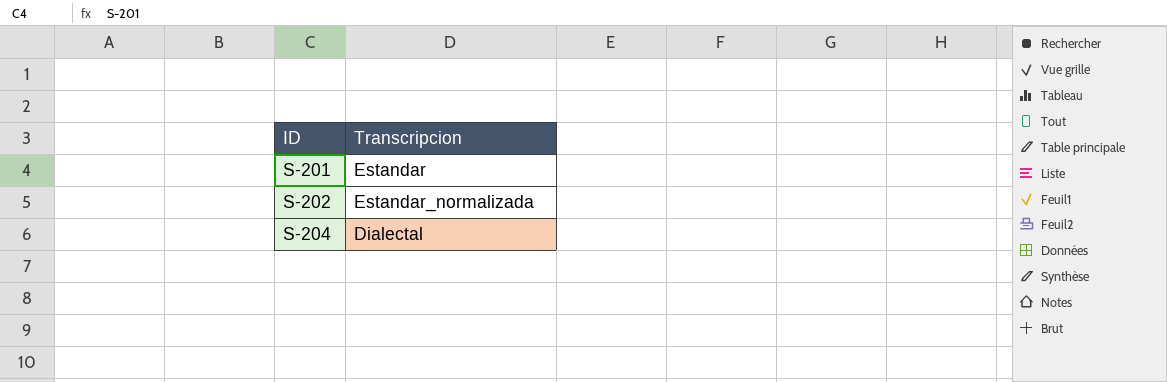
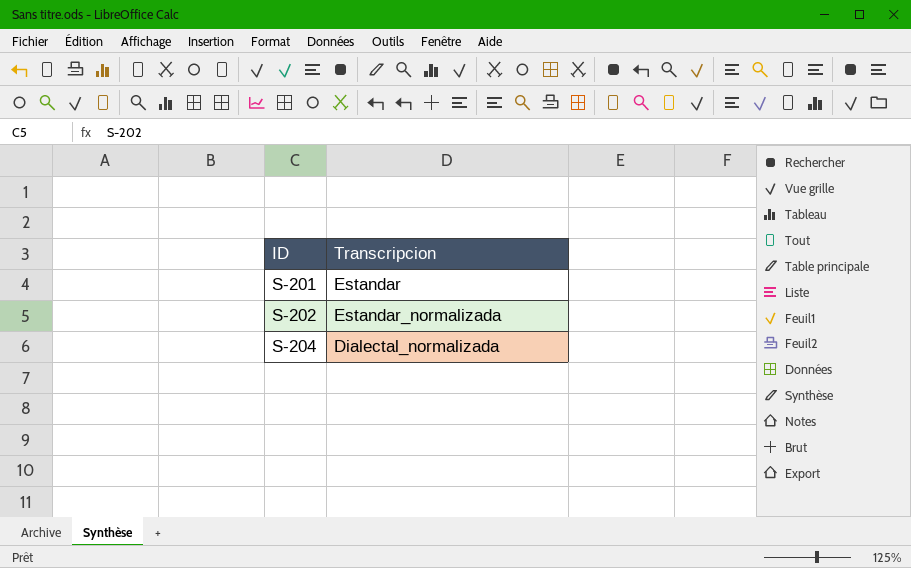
S-204 | Transcripcion: Dialectal -> Dialectal_normalizada

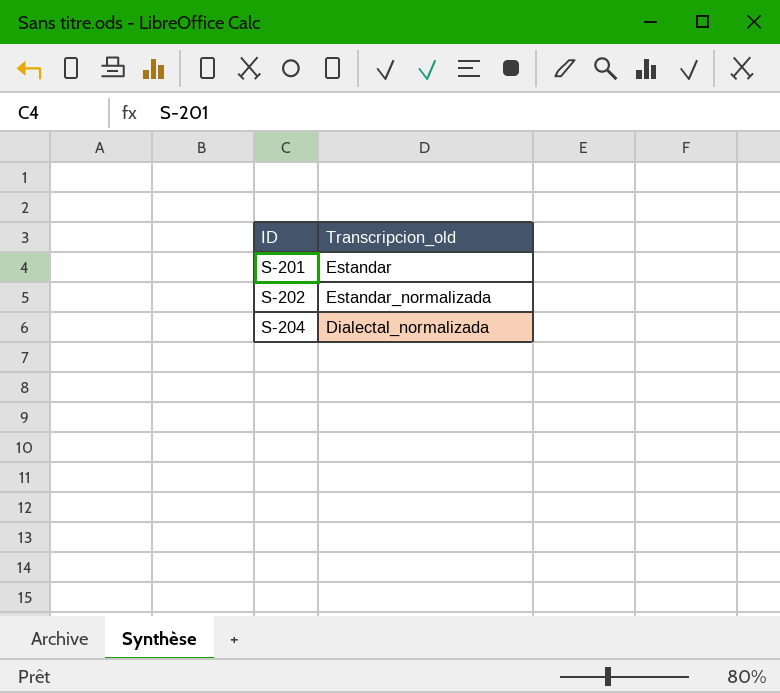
column name: Transcripcion -> Transcripcion_old

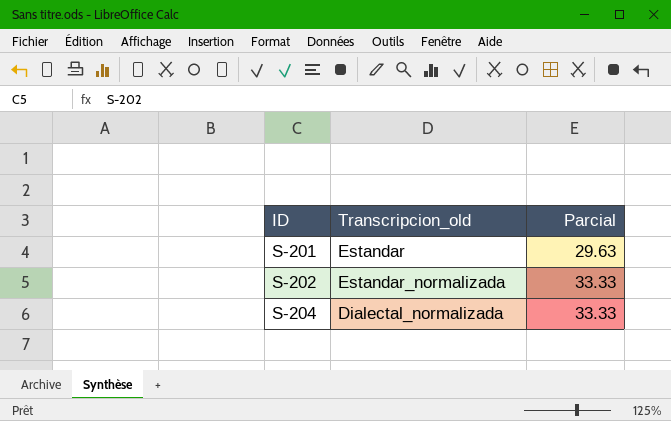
column Parcial | position: none -> 3

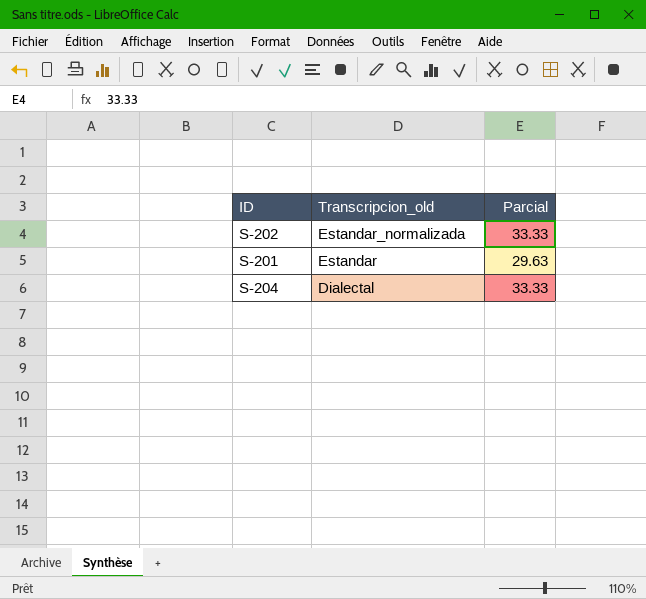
row order: ID ascending -> Transcripcion_old descending
S-204 | Transcripcion_old: Dialectal_normalizada -> Dialectal

